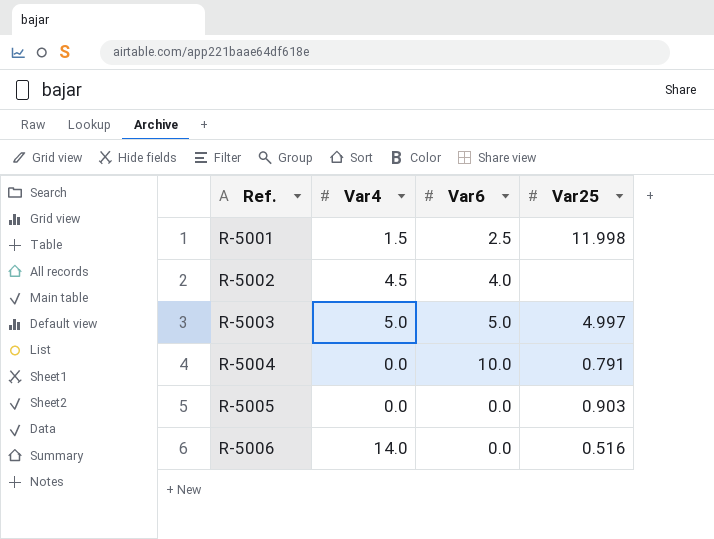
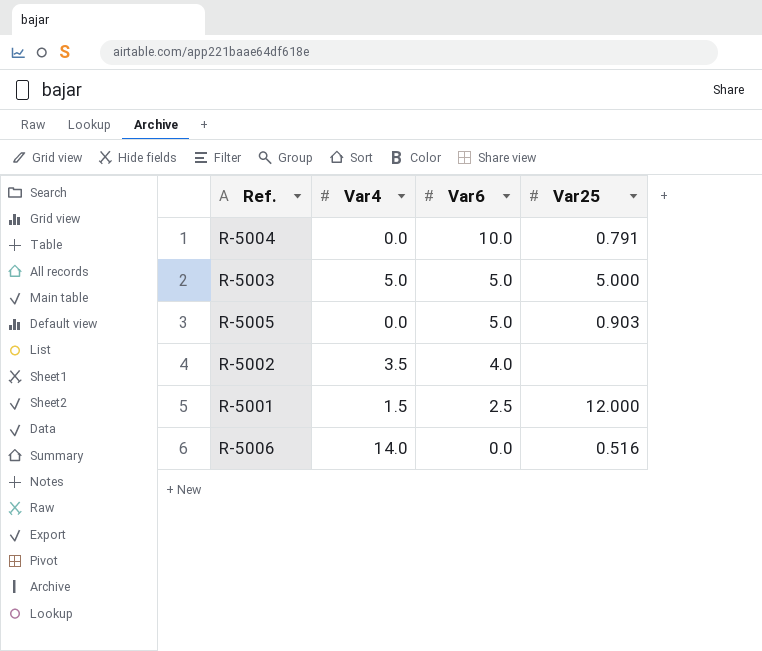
row order: Ref. ascending -> Var6 descending
R-5003 | Var25: 4.997 -> 5.000
R-5005 | Var6: 0.0 -> 5.0
R-5002 | Var4: 4.5 -> 3.5
R-5001 | Var25: 11.998 -> 12.000

